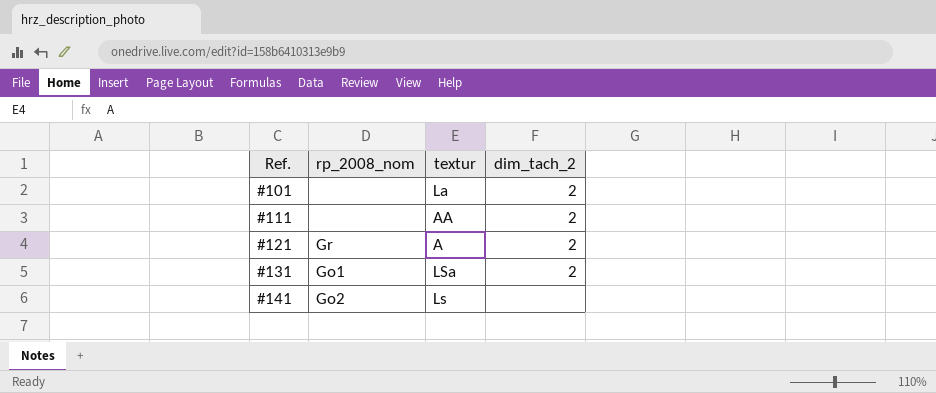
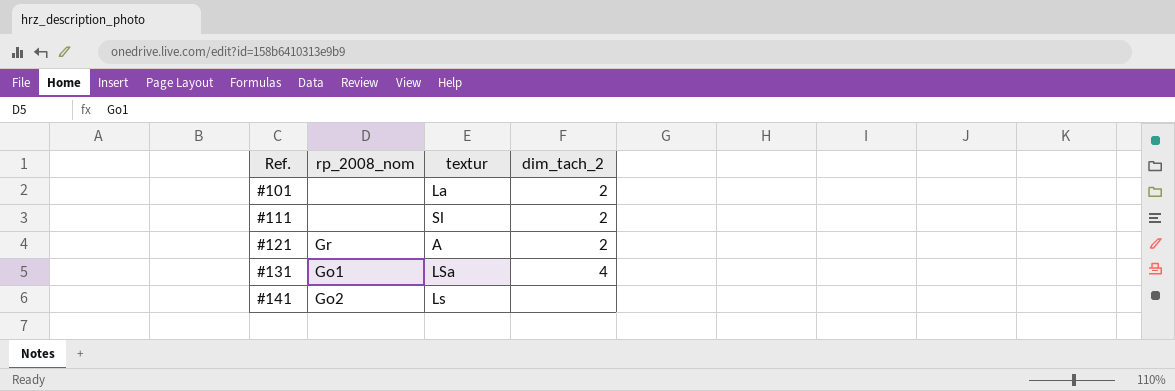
#111 | textur: AA -> Sl
#131 | dim_tach_2: 2 -> 4

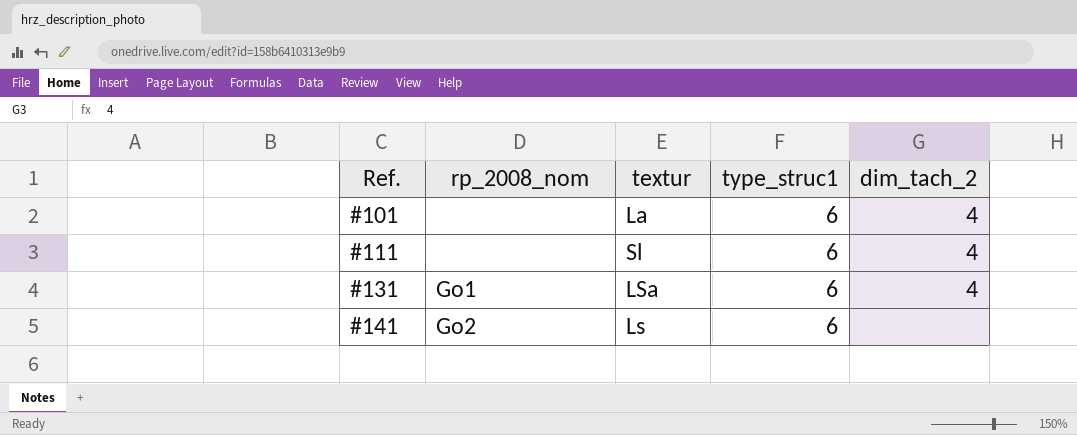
column type_struc1 | position: none -> 4
row #121: Gr | A | 2 -> none
#101 | dim_tach_2: 2 -> 4
#111 | dim_tach_2: 2 -> 4

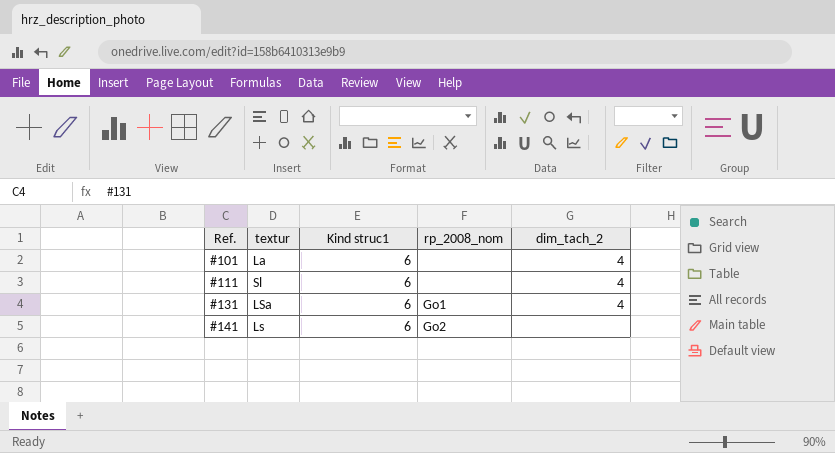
column name: type_struc1 -> Kind struc1
column rp_2008_nom | position: 2 -> 4

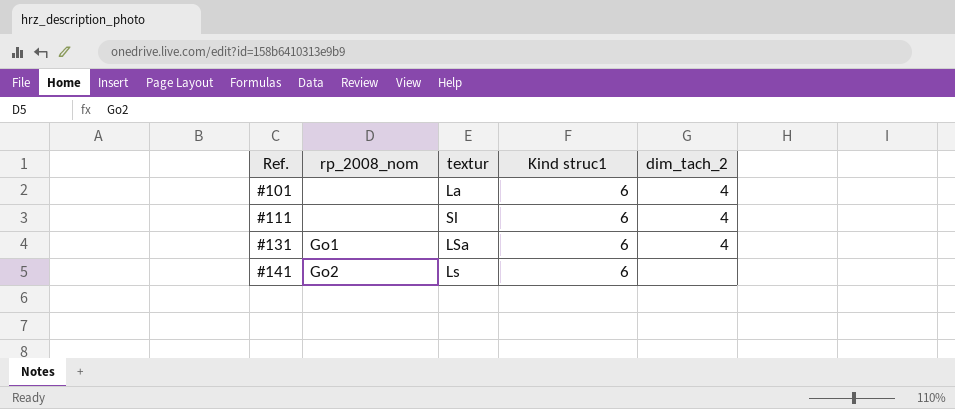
column rp_2008_nom | position: 4 -> 2

